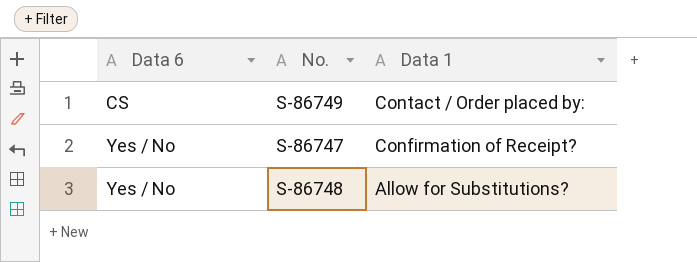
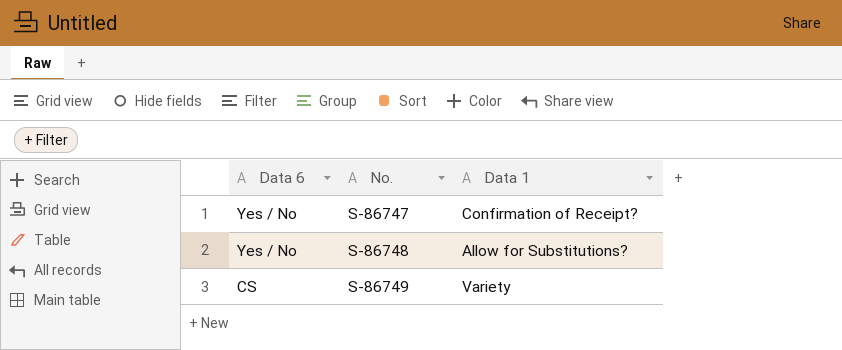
row order: Data 6 ascending -> Data 6 descending
S-86749 | Data 1: Contact / Order placed by: -> Variety

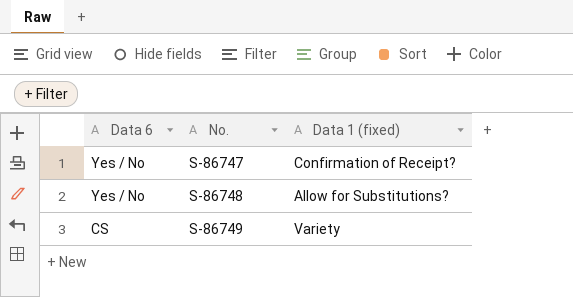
column name: Data 1 -> Data 1 (fixed)

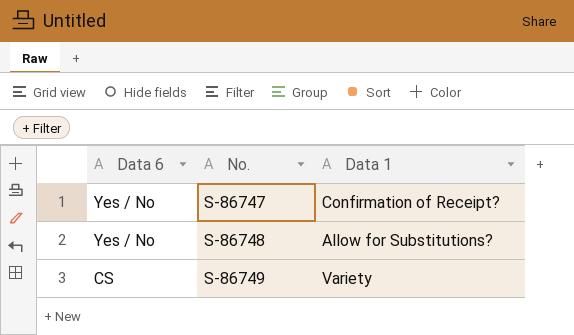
column name: Data 1 (fixed) -> Data 1

